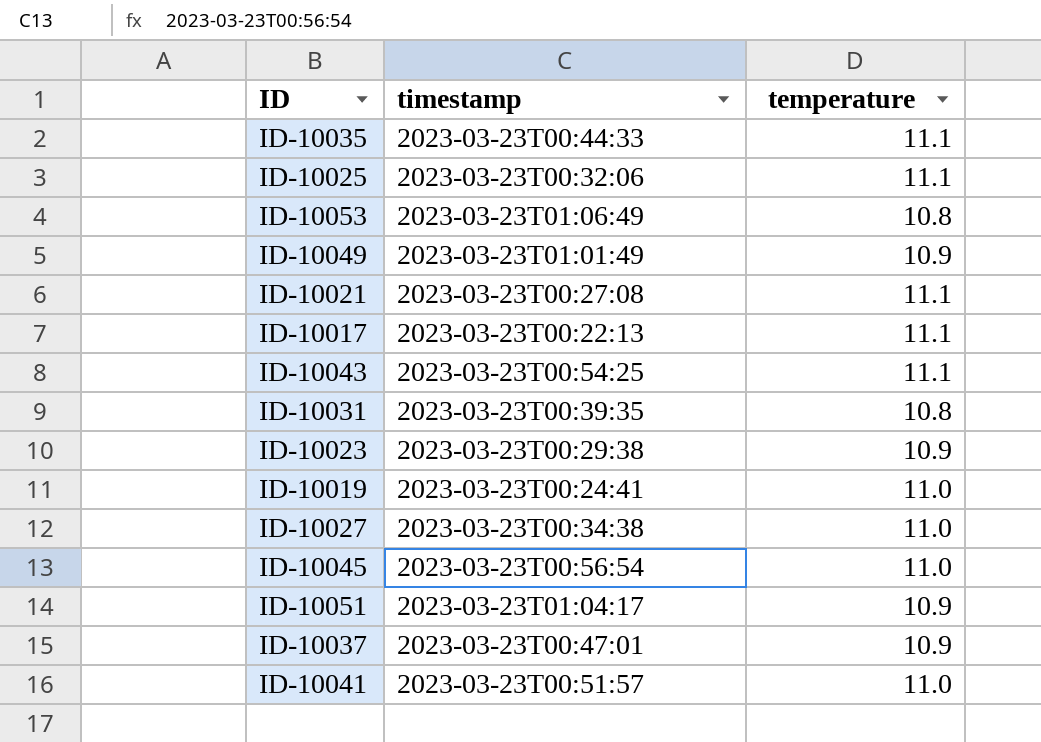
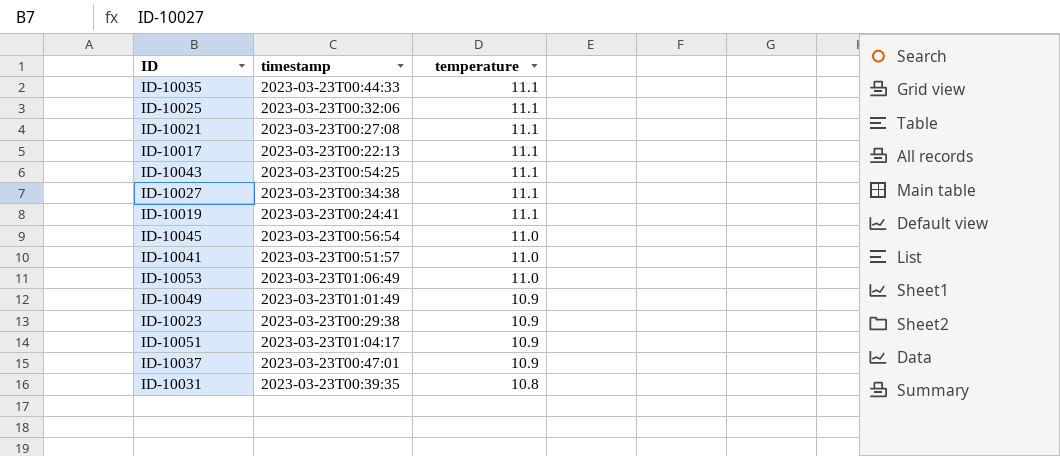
row order: none -> temperature descending
ID-10027 | temperature: 11.0 -> 11.1
ID-10019 | temperature: 11.0 -> 11.1
ID-10053 | temperature: 10.8 -> 11.0

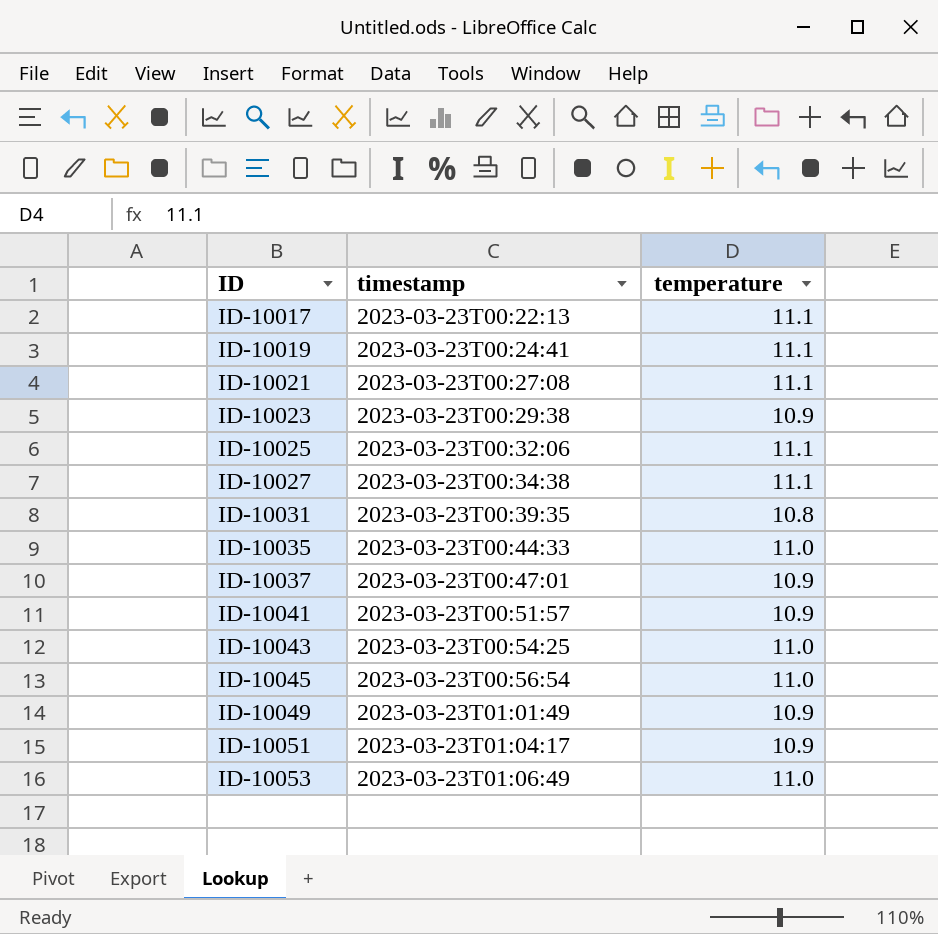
row order: temperature descending -> ID ascending
ID-10035 | temperature: 11.1 -> 11.0
ID-10041 | temperature: 11.0 -> 10.9
ID-10043 | temperature: 11.1 -> 11.0

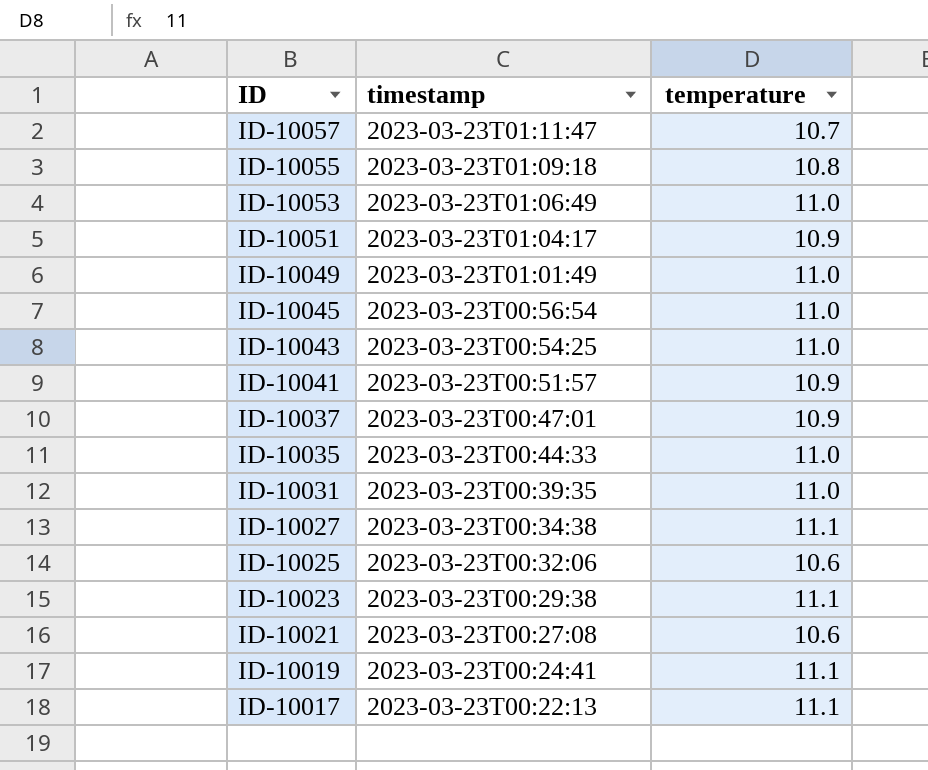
row order: ID ascending -> ID descending
row ID-10057: none -> 2023-03-23T01:11:47 | 10.7
row ID-10055: none -> 2023-03-23T01:09:18 | 10.8
ID-10049 | temperature: 10.9 -> 11.0
ID-10031 | temperature: 10.8 -> 11.0
ID-10025 | temperature: 11.1 -> 10.6
ID-10023 | temperature: 10.9 -> 11.1
ID-10021 | temperature: 11.1 -> 10.6

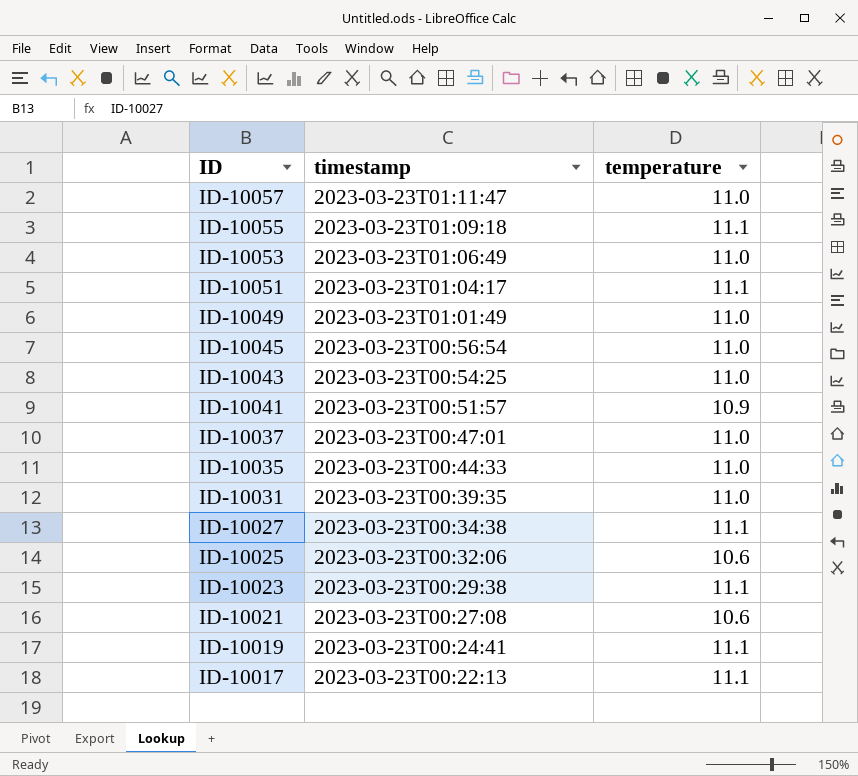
ID-10057 | temperature: 10.7 -> 11.0
ID-10055 | temperature: 10.8 -> 11.1
ID-10051 | temperature: 10.9 -> 11.1
ID-10037 | temperature: 10.9 -> 11.0

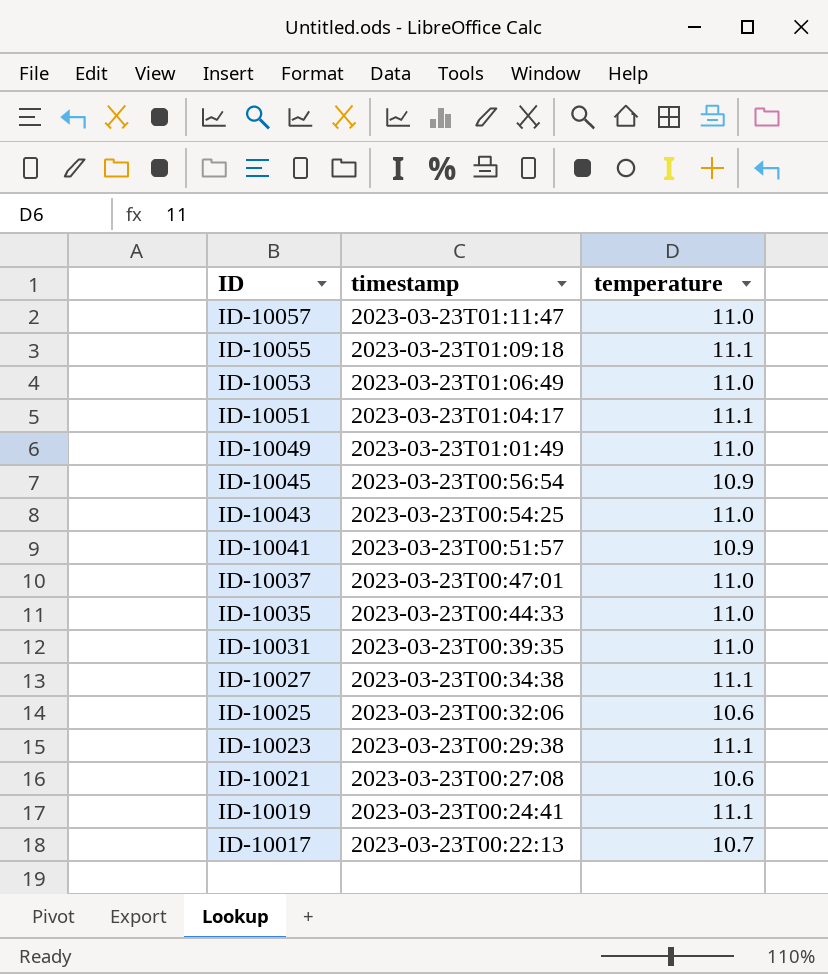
ID-10045 | temperature: 11.0 -> 10.9
ID-10017 | temperature: 11.1 -> 10.7

